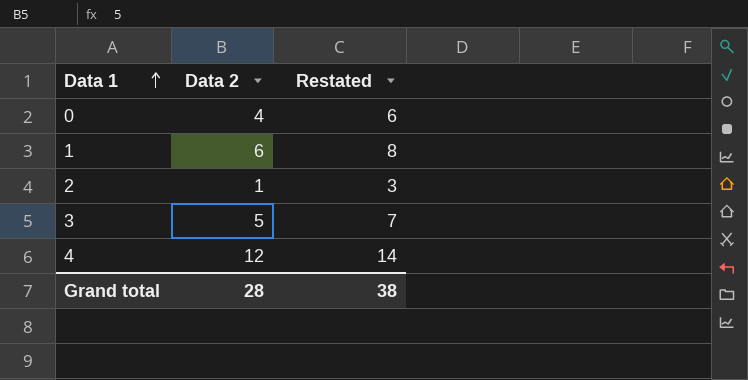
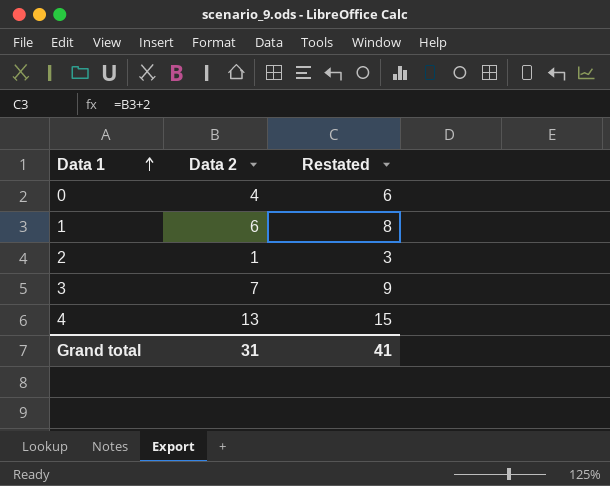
3 | Data 2: 5 -> 7
3 | Restated: 7 -> 9
4 | Data 2: 12 -> 13
4 | Restated: 14 -> 15
Grand total | Data 2: 28 -> 31
Grand total | Restated: 38 -> 41

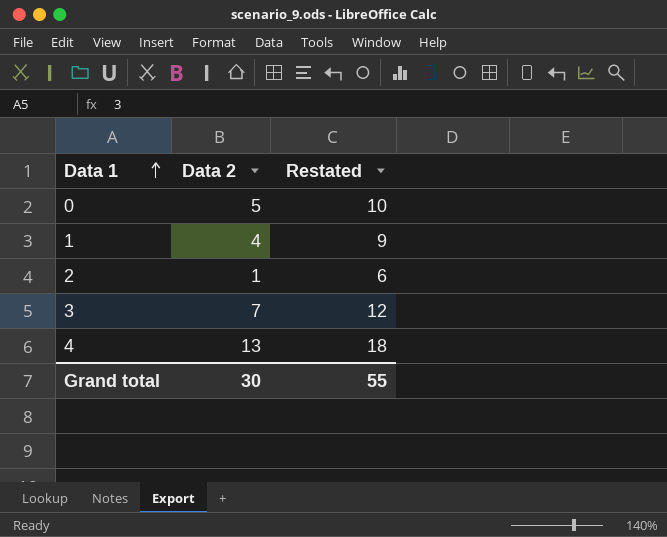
column Restated | formula: [Data 2] + 2 -> [Data 2] + 5
0 | Data 2: 4 -> 5
1 | Data 2: 6 -> 4
Grand total | Data 2: 31 -> 30
Grand total | Restated: 41 -> 55

